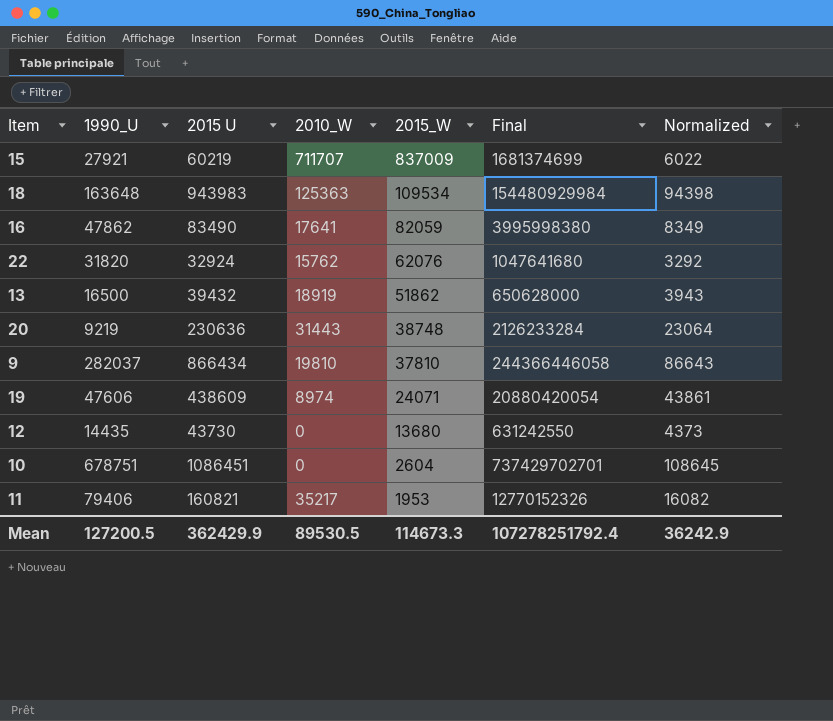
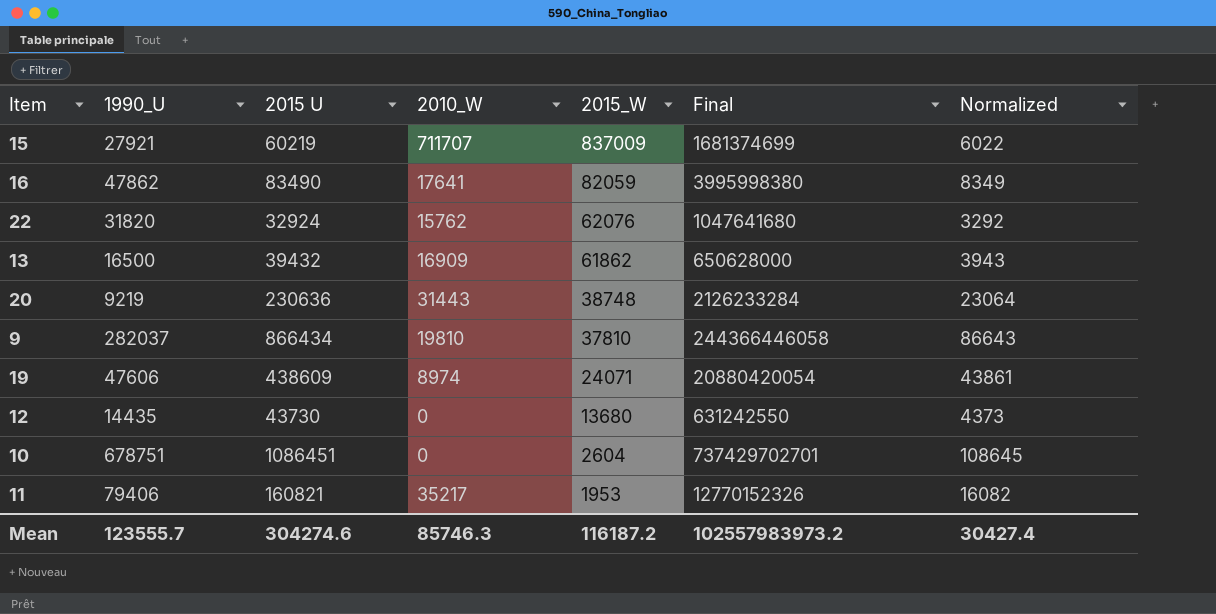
row 18: 163648 | 943983 | 125363 | 109534 | 154480929984 | 94398 -> none
13 | 2010_W: 18919 -> 16909
13 | 2015_W: 51862 -> 61862
Mean | 1990_U: 127200.5 -> 123555.7
Mean | 2015 U: 362429.9 -> 304274.6
Mean | 2010_W: 89530.5 -> 85746.3
Mean | 2015_W: 114673.3 -> 116187.2
Mean | Final: 107278251792.4 -> 102557983973.2
Mean | Normalized: 36242.9 -> 30427.4

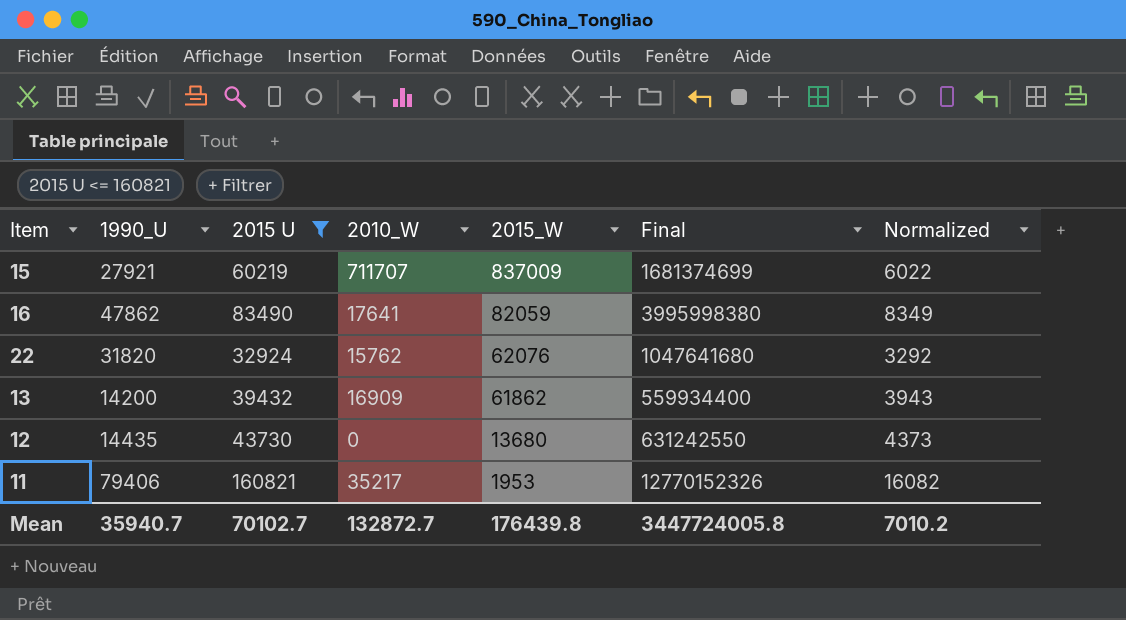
filter: none -> 2015 U <= 160821
13 | 1990_U: 16500 -> 14200
13 | Final: 650628000 -> 559934400
Mean | 1990_U: 123555.7 -> 35940.7
Mean | 2015 U: 304274.6 -> 70102.7
Mean | 2010_W: 85746.3 -> 132872.7
Mean | 2015_W: 116187.2 -> 176439.8
Mean | Final: 102557983973.2 -> 3447724005.8
Mean | Normalized: 30427.4 -> 7010.2

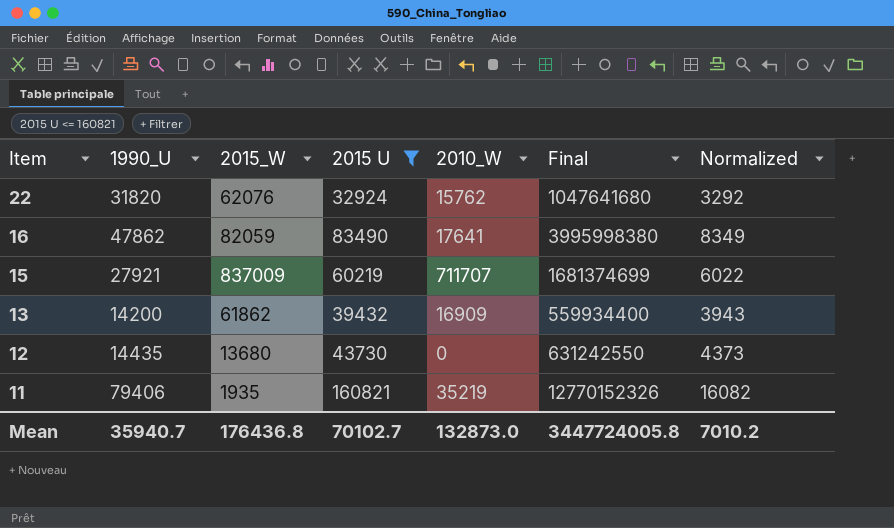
row order: 2015_W descending -> Item descending
column 2015_W | position: 5 -> 3
11 | 2015_W: 1953 -> 1935
11 | 2010_W: 35217 -> 35219
Mean | 2015_W: 176439.8 -> 176436.8
Mean | 2010_W: 132872.7 -> 132873.0

